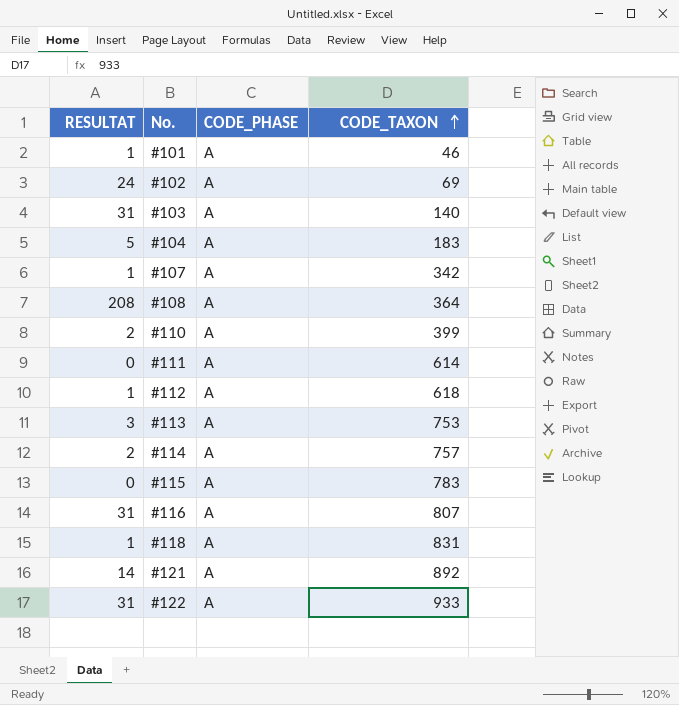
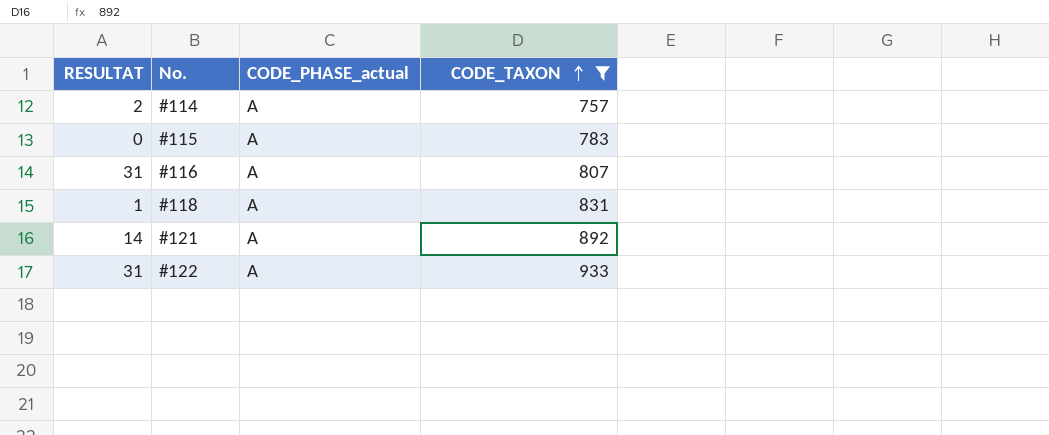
filter: none -> CODE_TAXON >= 757
column name: CODE_PHASE -> CODE_PHASE_actual

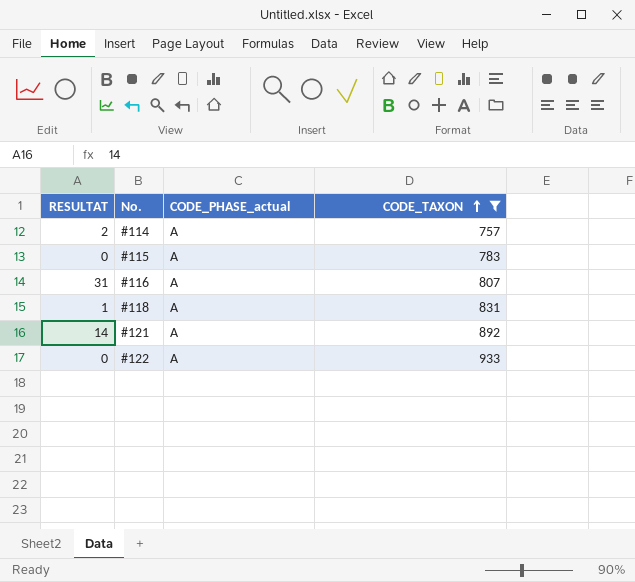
#122 | RESULTAT: 31 -> 0

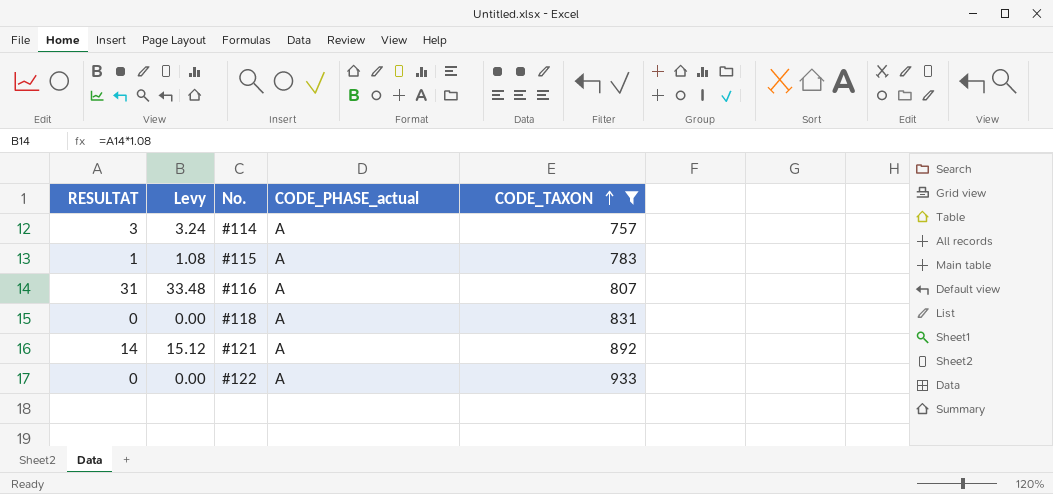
column Levy | formula: none -> [RESULTAT] * 1.08
#114 | RESULTAT: 2 -> 3
#115 | RESULTAT: 0 -> 1
#118 | RESULTAT: 1 -> 0

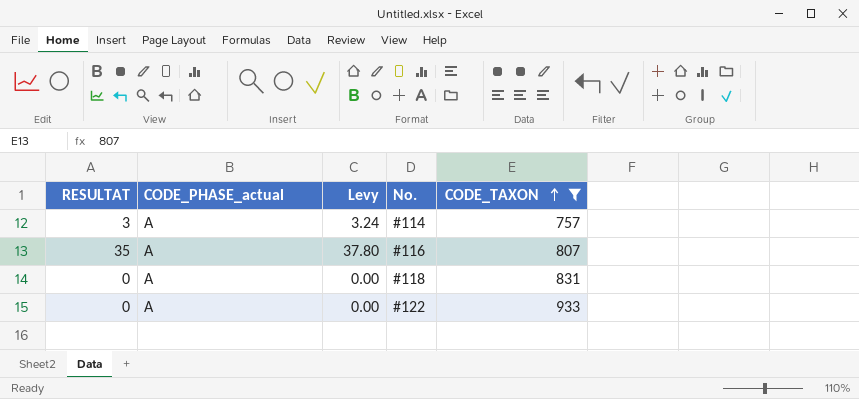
column CODE_PHASE_actual | position: 4 -> 2
row #115: 1 | 1.08 | A | 783 -> none
row #121: 14 | 15.12 | A | 892 -> none
#116 | RESULTAT: 31 -> 35
#116 | Levy: 33.48 -> 37.80

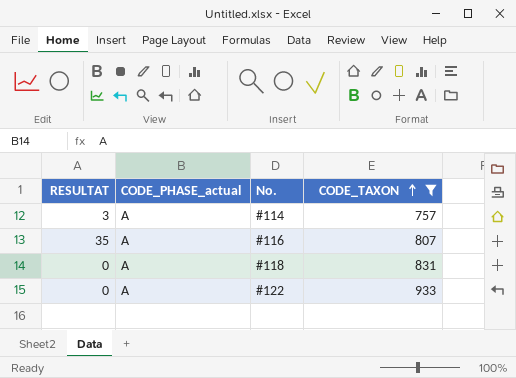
column Levy | formula: [RESULTAT] * 1.08 -> none

